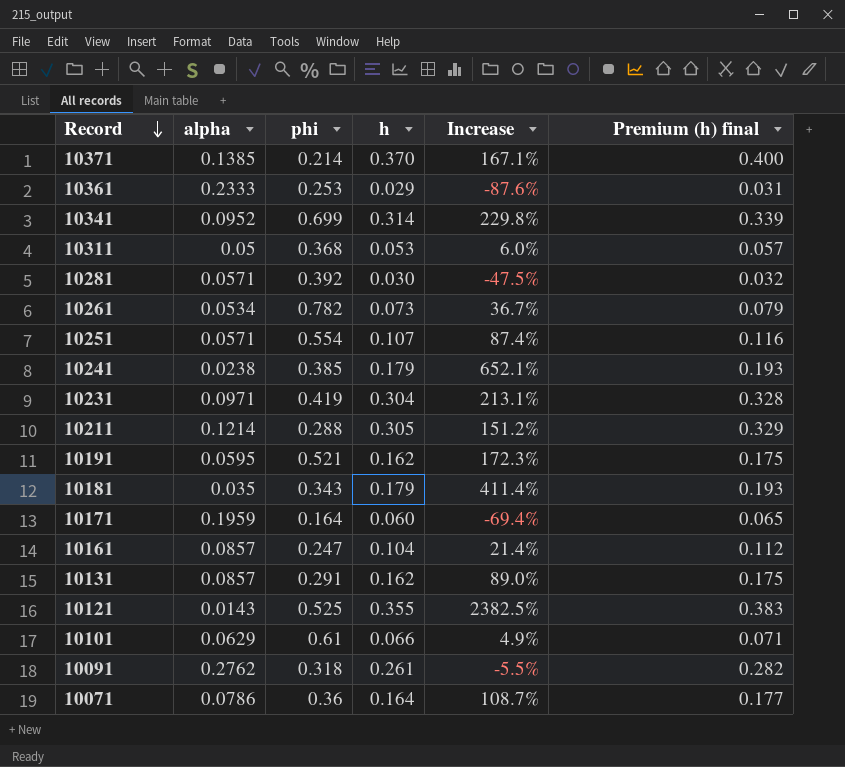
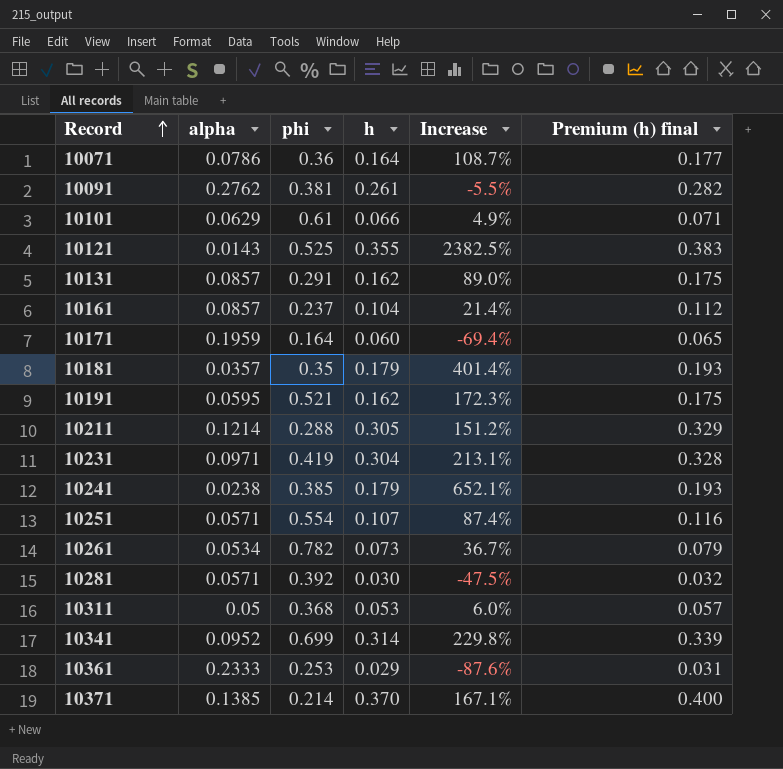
row order: Record descending -> Record ascending
10091 | phi: 0.318 -> 0.381
10161 | phi: 0.247 -> 0.237
10181 | alpha: 0.035 -> 0.0357
10181 | phi: 0.343 -> 0.35
10181 | Increase: 411.4% -> 401.4%

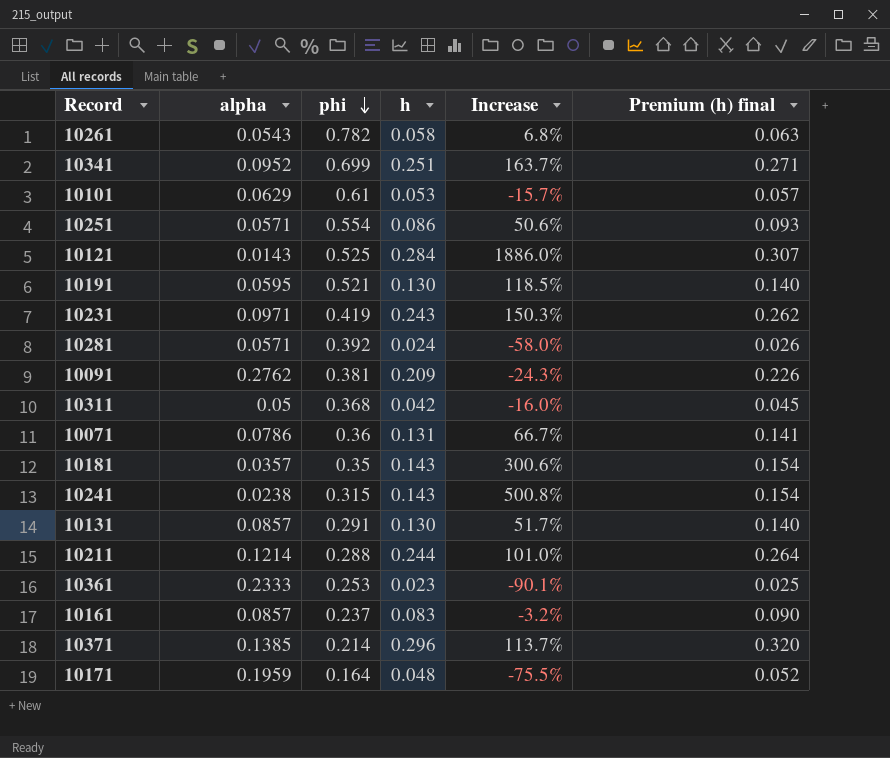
row order: Record ascending -> phi descending
10261 | alpha: 0.0534 -> 0.0543
10261 | h: 0.073 -> 0.058
10261 | Increase: 36.7% -> 6.8%
10261 | Premium (h) final: 0.079 -> 0.063
10341 | h: 0.314 -> 0.251
10341 | Increase: 229.8% -> 163.7%
10341 | Premium (h) final: 0.339 -> 0.271
10101 | h: 0.066 -> 0.053
10101 | Increase: 4.9% -> -15.7%
10101 | Premium (h) final: 0.071 -> 0.057
10251 | h: 0.107 -> 0.086
10251 | Increase: 87.4% -> 50.6%
10251 | Premium (h) final: 0.116 -> 0.093
10121 | h: 0.355 -> 0.284
10121 | Increase: 2382.5% -> 1886.0%
10121 | Premium (h) final: 0.383 -> 0.307
10191 | h: 0.162 -> 0.130
10191 | Increase: 172.3% -> 118.5%
10191 | Premium (h) final: 0.175 -> 0.140
10231 | h: 0.304 -> 0.243
10231 | Increase: 213.1% -> 150.3%
10231 | Premium (h) final: 0.328 -> 0.262
10281 | h: 0.030 -> 0.024
10281 | Increase: -47.5% -> -58.0%
10281 | Premium (h) final: 0.032 -> 0.026
10091 | h: 0.261 -> 0.209
10091 | Increase: -5.5% -> -24.3%
10091 | Premium (h) final: 0.282 -> 0.226
10311 | h: 0.053 -> 0.042
10311 | Increase: 6.0% -> -16.0%
10311 | Premium (h) final: 0.057 -> 0.045
10071 | h: 0.164 -> 0.131
10071 | Increase: 108.7% -> 66.7%
10071 | Premium (h) final: 0.177 -> 0.141
10181 | h: 0.179 -> 0.143
10181 | Increase: 401.4% -> 300.6%
10181 | Premium (h) final: 0.193 -> 0.154
10241 | phi: 0.385 -> 0.315
10241 | h: 0.179 -> 0.143
10241 | Increase: 652.1% -> 500.8%
10241 | Premium (h) final: 0.193 -> 0.154
10131 | h: 0.162 -> 0.130
10131 | Increase: 89.0% -> 51.7%
10131 | Premium (h) final: 0.175 -> 0.140
10211 | h: 0.305 -> 0.244
10211 | Increase: 151.2% -> 101.0%
10211 | Premium (h) final: 0.329 -> 0.264
10361 | h: 0.029 -> 0.023
10361 | Increase: -87.6% -> -90.1%
10361 | Premium (h) final: 0.031 -> 0.025
10161 | h: 0.104 -> 0.083
10161 | Increase: 21.4% -> -3.2%
10161 | Premium (h) final: 0.112 -> 0.090
10371 | h: 0.370 -> 0.296
10371 | Increase: 167.1% -> 113.7%
10371 | Premium (h) final: 0.400 -> 0.320
10171 | h: 0.060 -> 0.048
10171 | Increase: -69.4% -> -75.5%
10171 | Premium (h) final: 0.065 -> 0.052

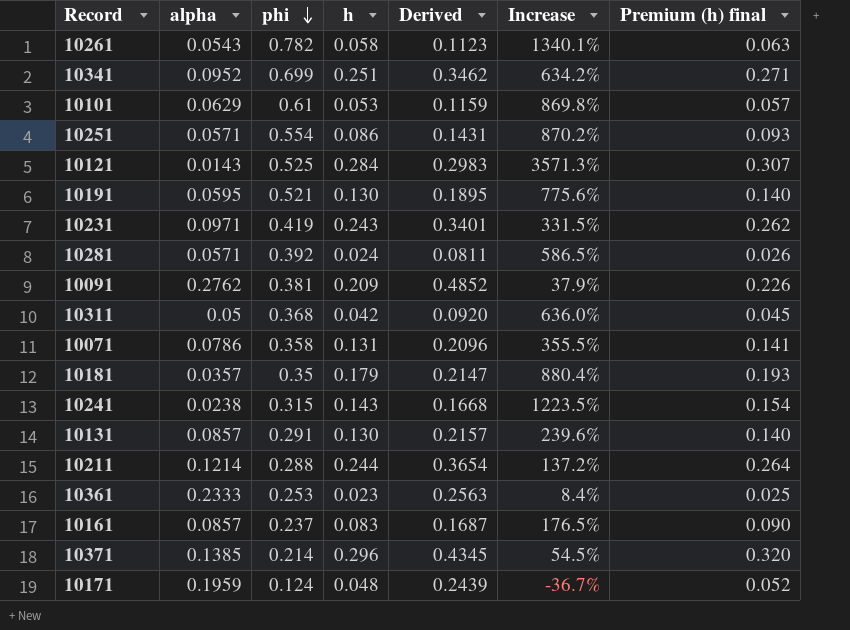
column Derived | formula: none -> [alpha] + [h]
column Increase | formula: ([h] - [alpha]) / [alpha] -> ([phi] - [alpha]) / [alpha]
10071 | phi: 0.36 -> 0.358
10181 | h: 0.143 -> 0.179
10181 | Premium (h) final: 0.154 -> 0.193
10171 | phi: 0.164 -> 0.124

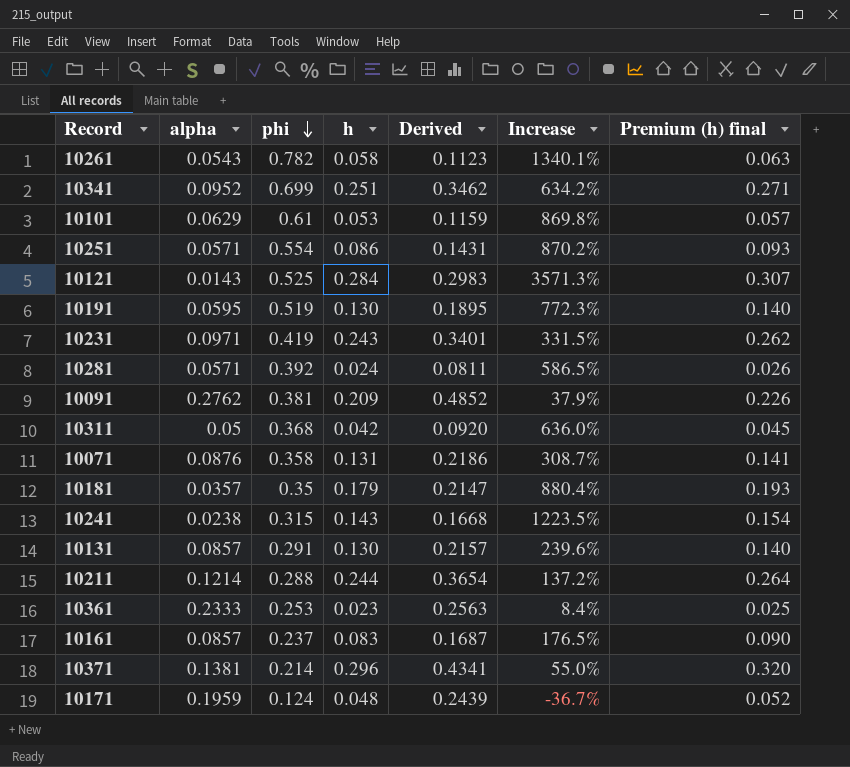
10191 | phi: 0.521 -> 0.519
10191 | Increase: 775.6% -> 772.3%
10071 | alpha: 0.0786 -> 0.0876
10071 | Derived: 0.2096 -> 0.2186
10071 | Increase: 355.5% -> 308.7%
10371 | alpha: 0.1385 -> 0.1381
10371 | Derived: 0.4345 -> 0.4341
10371 | Increase: 54.5% -> 55.0%

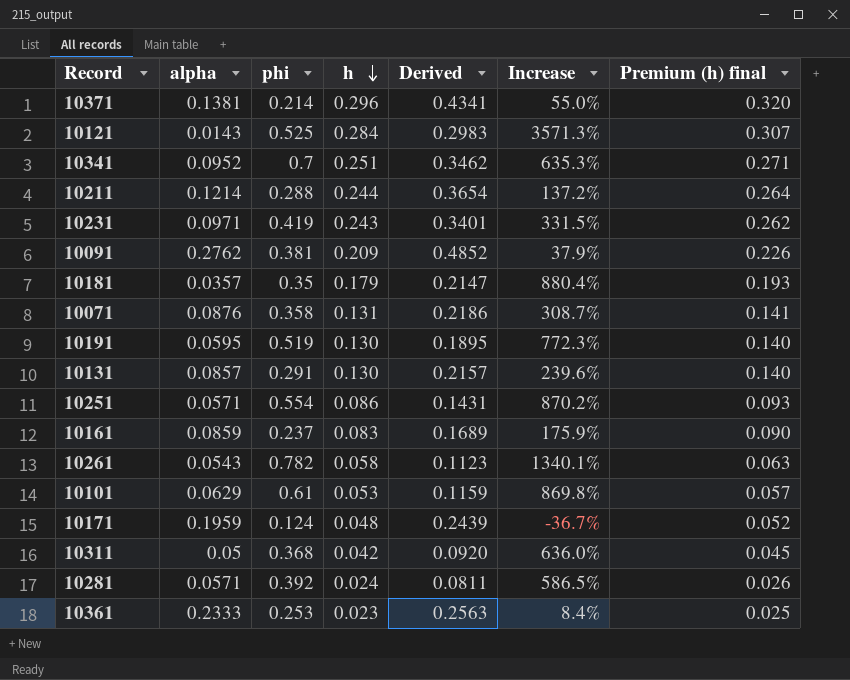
row order: phi descending -> h descending
row 10241: 0.0238 | 0.315 | 0.143 | 0.1668 | 1223.5% | 0.154 -> none
10341 | phi: 0.699 -> 0.7
10341 | Increase: 634.2% -> 635.3%
10161 | alpha: 0.0857 -> 0.0859
10161 | Derived: 0.1687 -> 0.1689
10161 | Increase: 176.5% -> 175.9%

